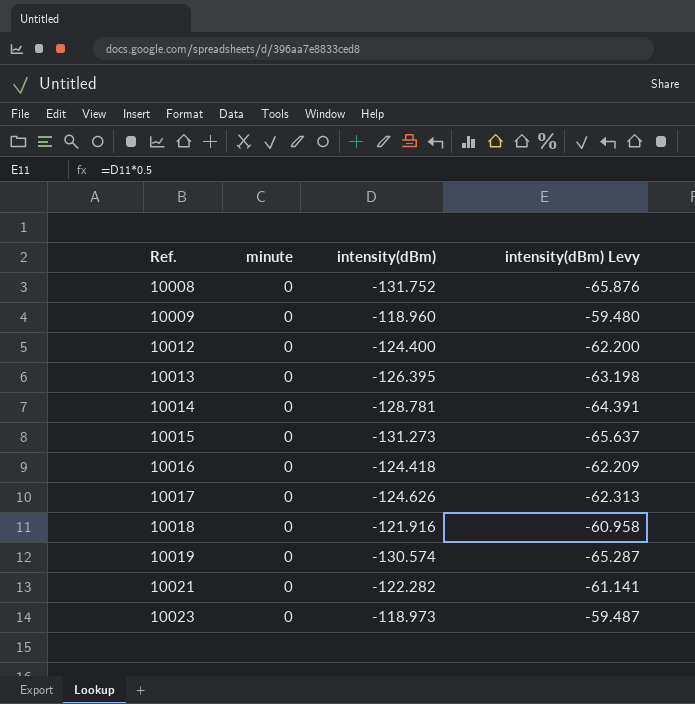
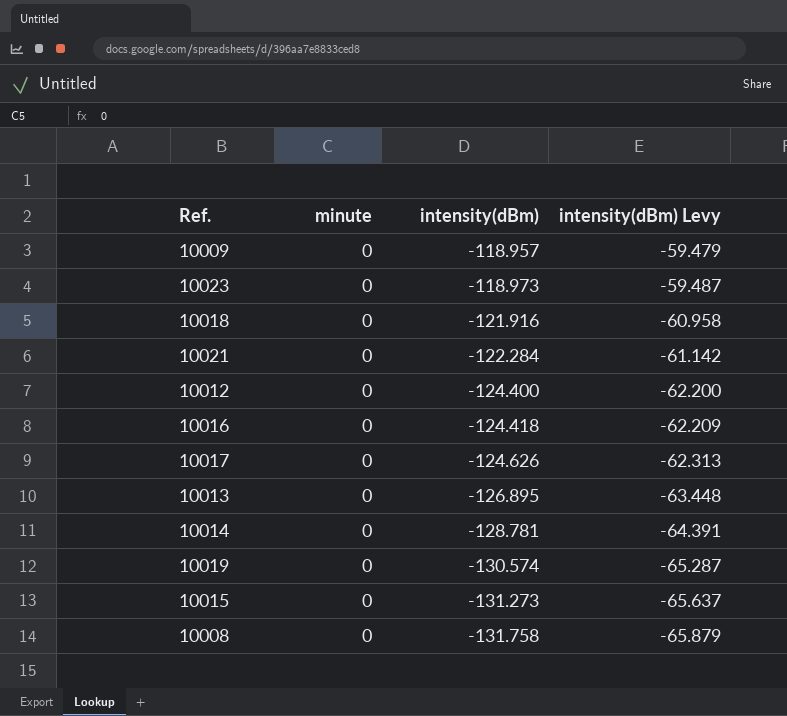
row order: Ref. ascending -> intensity(dBm) descending
10009 | intensity(dBm): -118.960 -> -118.957
10009 | intensity(dBm) Levy: -59.480 -> -59.479
10021 | intensity(dBm): -122.282 -> -122.284
10021 | intensity(dBm) Levy: -61.141 -> -61.142
10013 | intensity(dBm): -126.395 -> -126.895
10013 | intensity(dBm) Levy: -63.198 -> -63.448
10008 | intensity(dBm): -131.752 -> -131.758
10008 | intensity(dBm) Levy: -65.876 -> -65.879

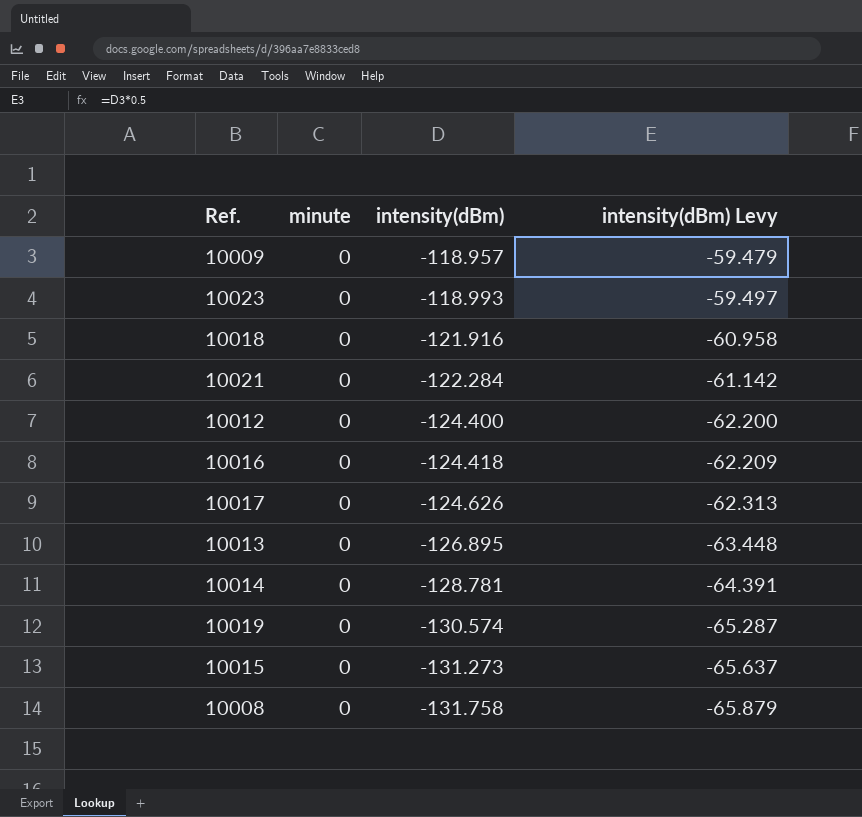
10023 | intensity(dBm): -118.973 -> -118.993
10023 | intensity(dBm) Levy: -59.487 -> -59.497

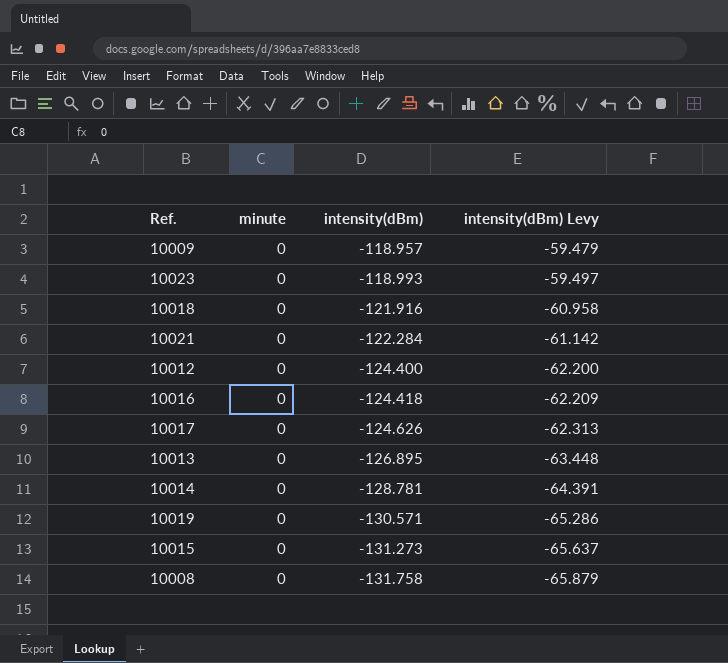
10019 | intensity(dBm): -130.574 -> -130.571
10019 | intensity(dBm) Levy: -65.287 -> -65.286

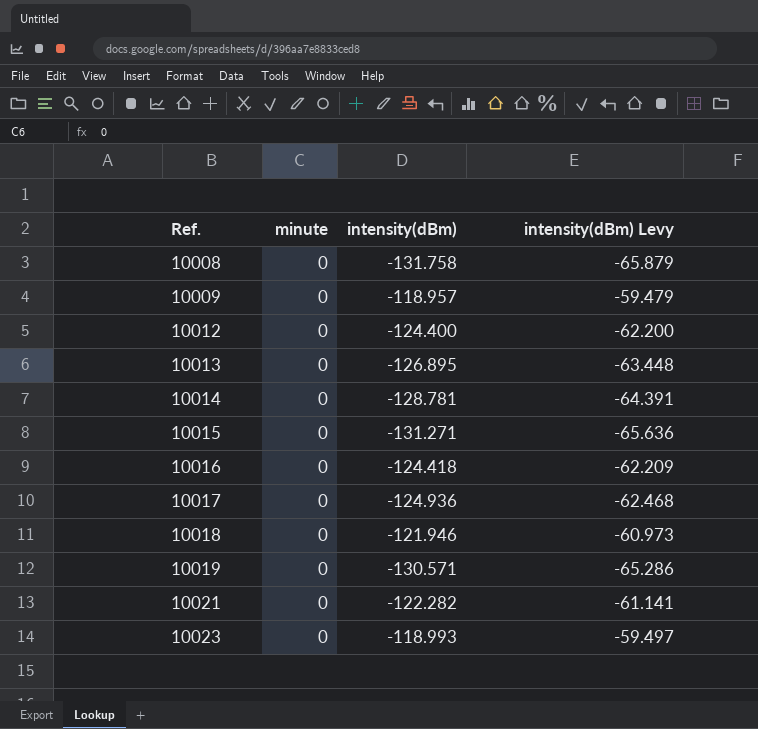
row order: intensity(dBm) descending -> Ref. ascending
10015 | intensity(dBm): -131.273 -> -131.271
10015 | intensity(dBm) Levy: -65.637 -> -65.636
10017 | intensity(dBm): -124.626 -> -124.936
10017 | intensity(dBm) Levy: -62.313 -> -62.468
10018 | intensity(dBm): -121.916 -> -121.946
10018 | intensity(dBm) Levy: -60.958 -> -60.973
10021 | intensity(dBm): -122.284 -> -122.282
10021 | intensity(dBm) Levy: -61.142 -> -61.141

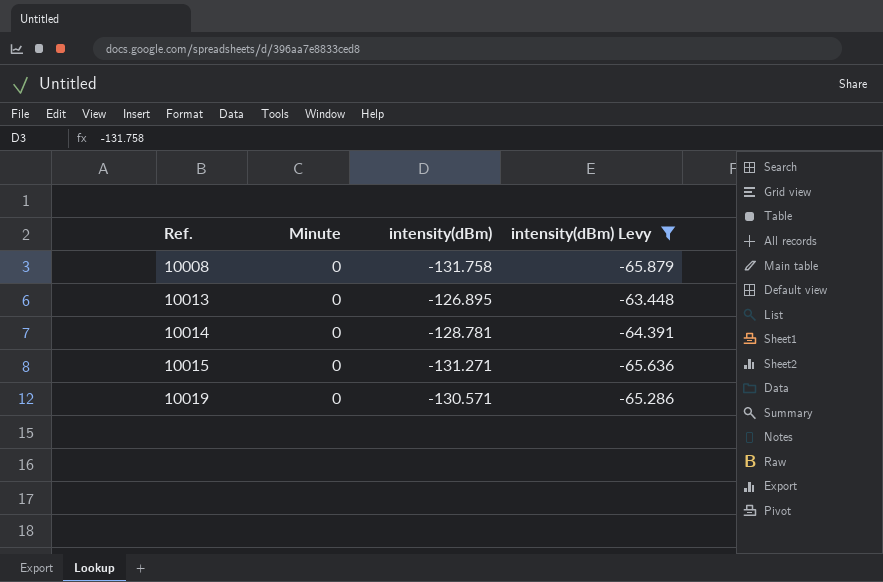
filter: none -> intensity(dBm) Levy <= -63.448
column name: minute -> Minute

